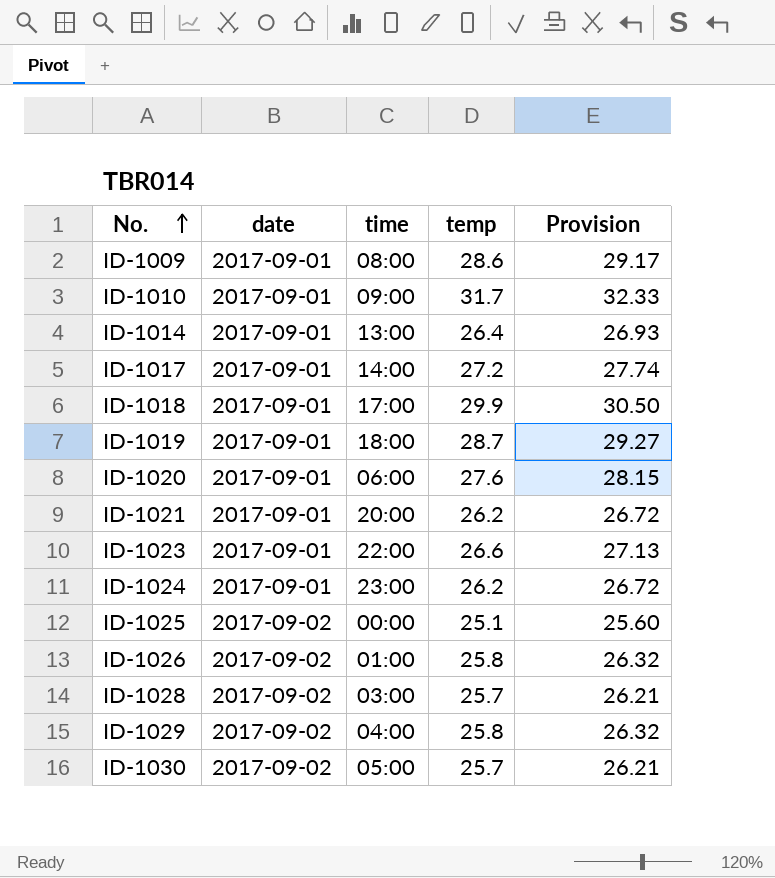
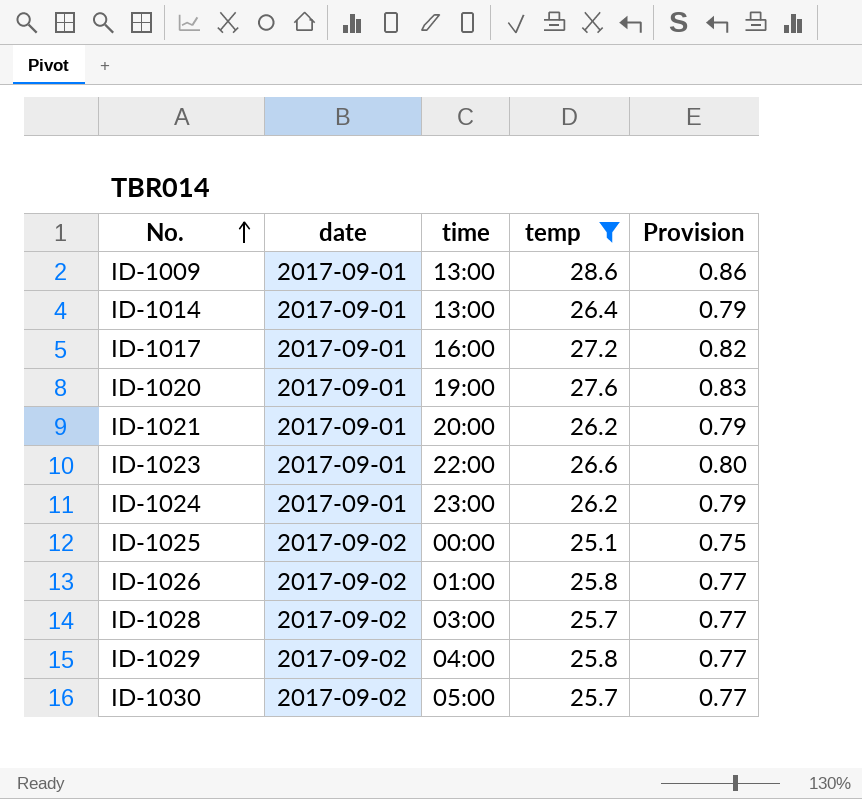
filter: none -> temp <= 28.6
column Provision | formula: [temp] * 1.02 -> [temp] * 0.03
ID-1009 | time: 08:00 -> 13:00
ID-1017 | time: 14:00 -> 16:00
ID-1020 | time: 06:00 -> 19:00

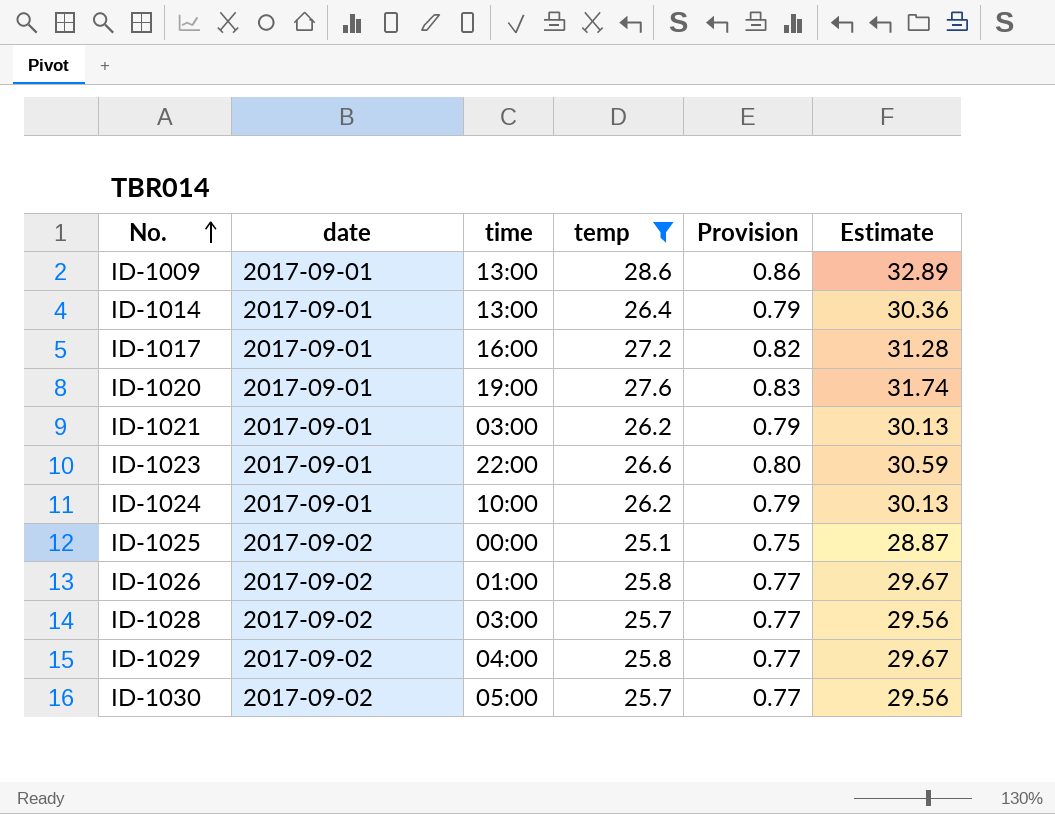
column Estimate | formula: none -> [temp] * 1.15
ID-1021 | time: 20:00 -> 03:00
ID-1024 | time: 23:00 -> 10:00

